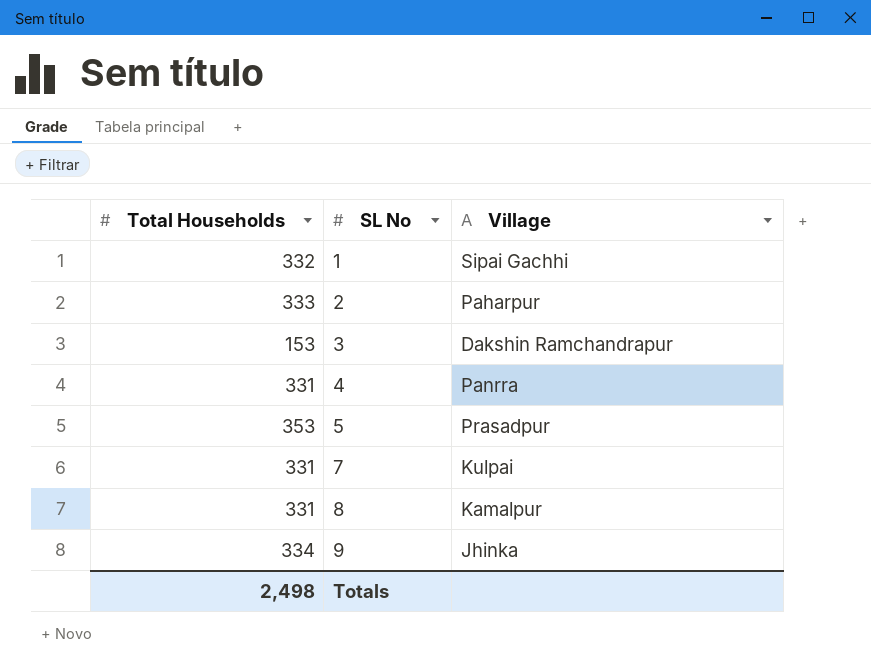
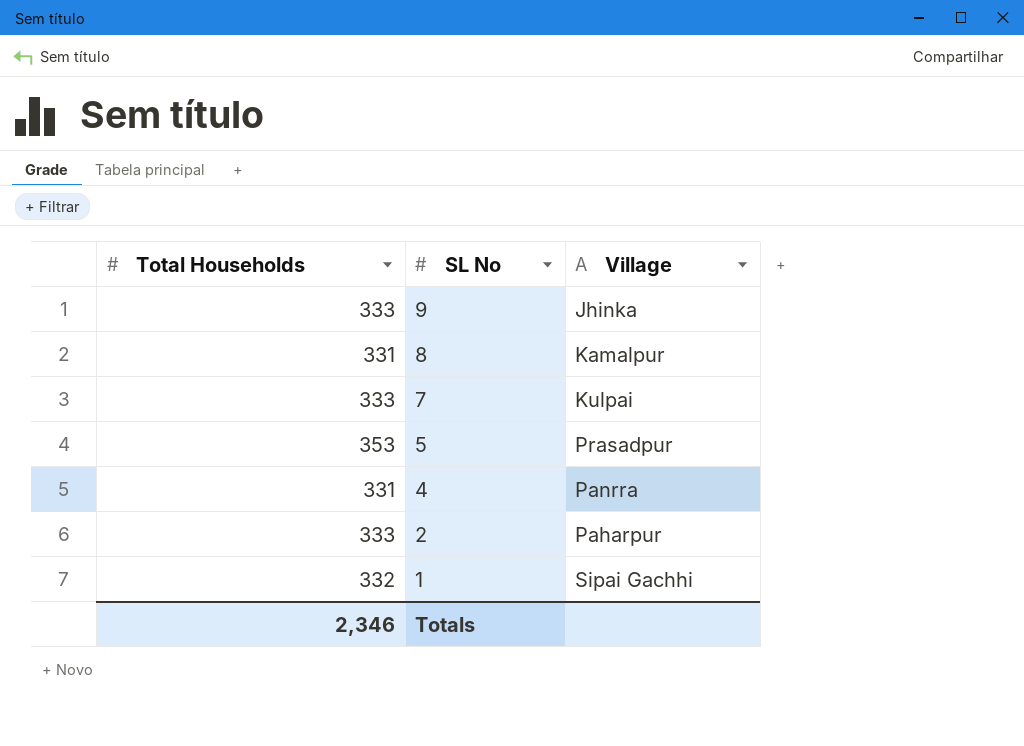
row order: SL No ascending -> SL No descending
row 3: 153 | Dakshin Ramchandrapur -> none
9 | Total Households: 334 -> 333
7 | Total Households: 331 -> 333
Totals | Total Households: 2,498 -> 2,346

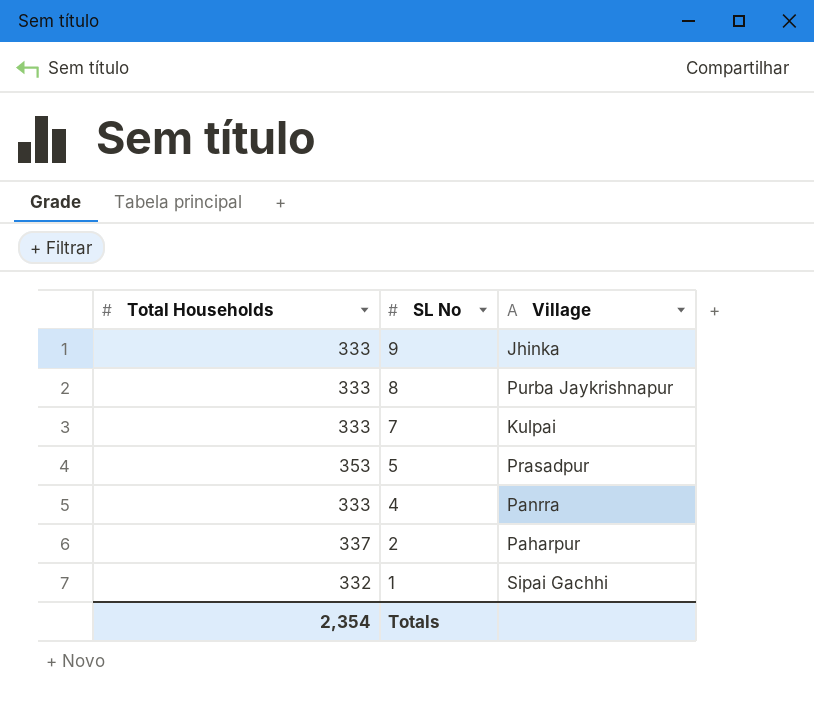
8 | Total Households: 331 -> 333
8 | Village: Kamalpur -> Purba Jaykrishnapur
4 | Total Households: 331 -> 333
2 | Total Households: 333 -> 337
Totals | Total Households: 2,346 -> 2,354

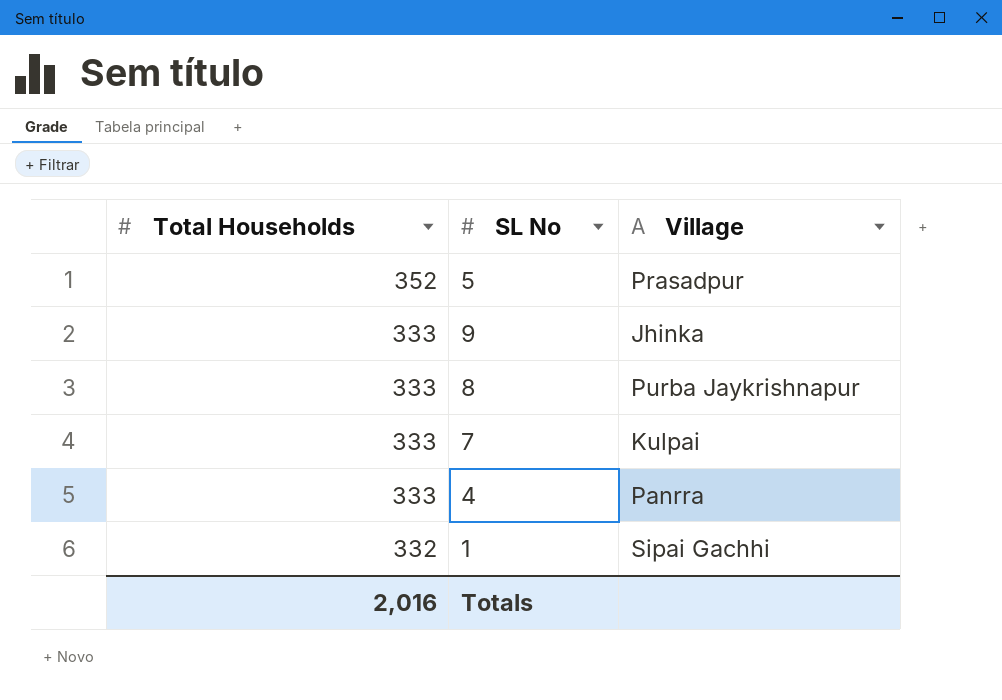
row order: SL No descending -> Total Households descending
row 2: 337 | Paharpur -> none
5 | Total Households: 353 -> 352
Totals | Total Households: 2,354 -> 2,016

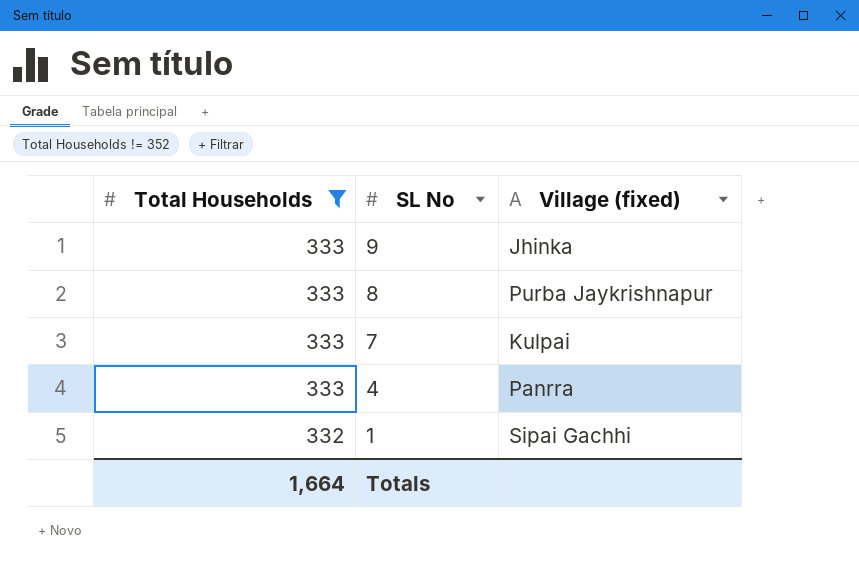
filter: none -> Total Households != 352
column name: Village -> Village (fixed)
Totals | Total Households: 2,016 -> 1,664

